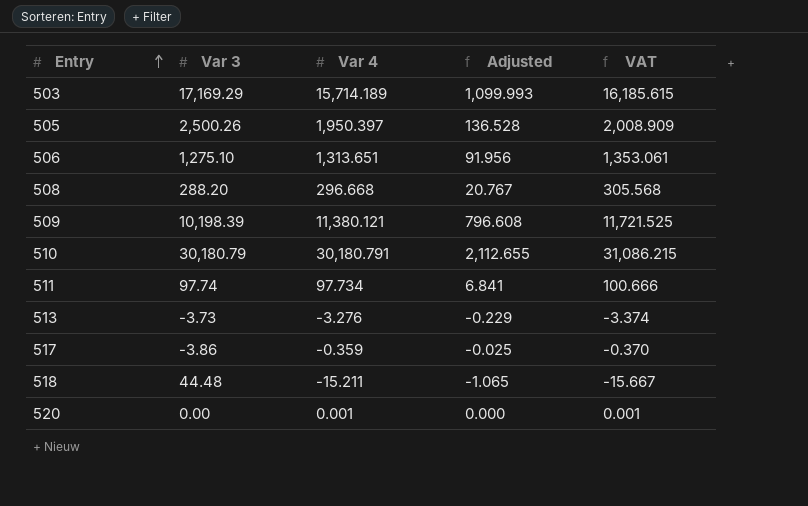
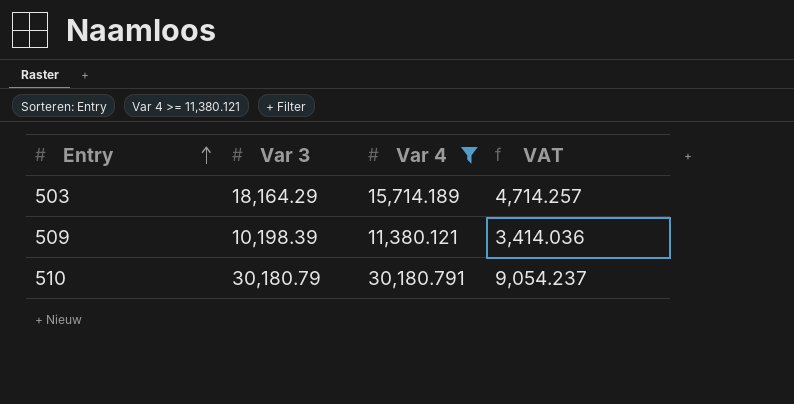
filter: none -> Var 4 >= 11,380.121
column Adjusted | formula: [Var 4] * 0.07 -> none
column VAT | formula: [Var 4] * 1.03 -> [Var 4] * 0.3
503 | Var 3: 17,169.29 -> 18,164.29

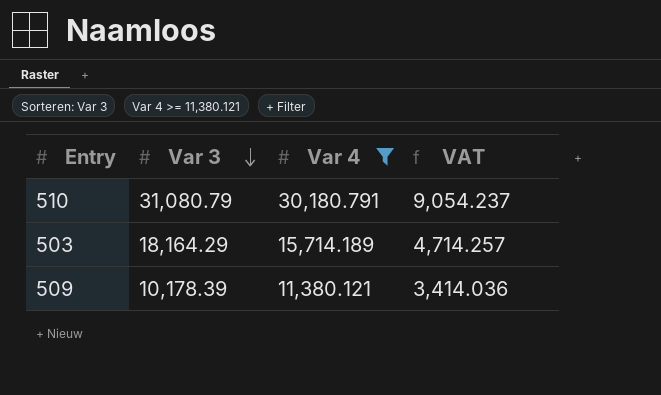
row order: Entry ascending -> Var 3 descending
510 | Var 3: 30,180.79 -> 31,080.79
509 | Var 3: 10,198.39 -> 10,178.39

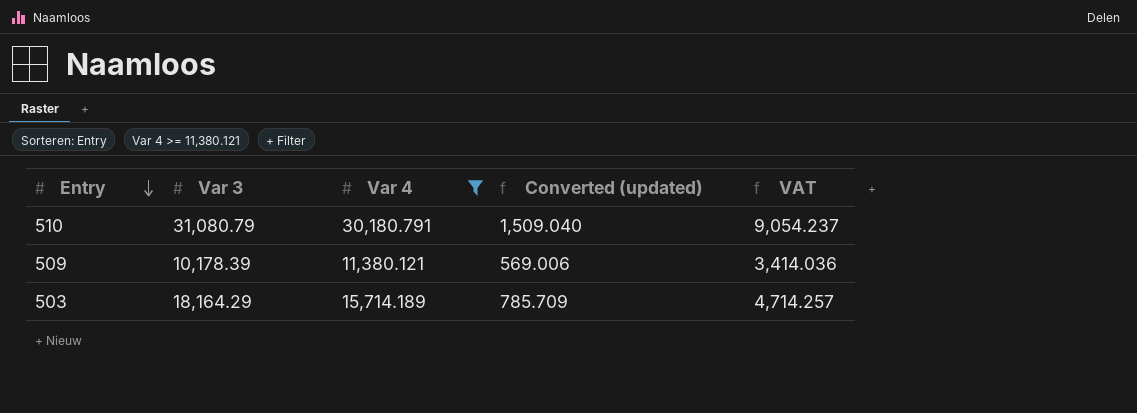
row order: Var 3 descending -> Entry descending
column Converted (updated) | formula: none -> [Var 4] * 0.05

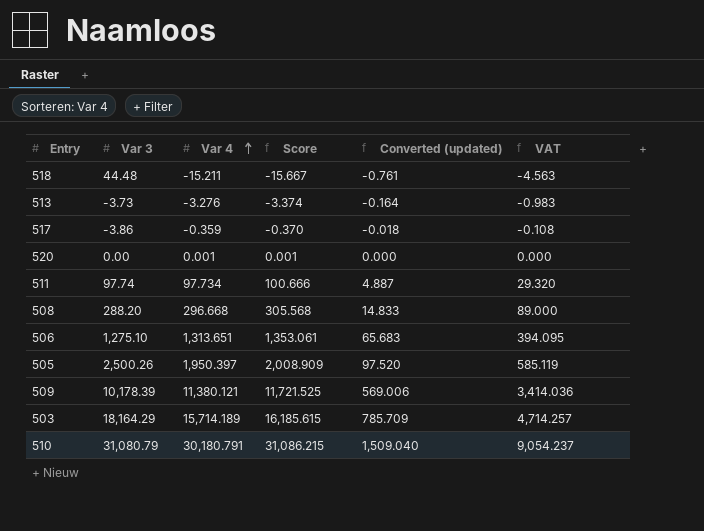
filter: Var 4 >= 11,380.121 -> none
row order: Entry descending -> Var 4 ascending
column Score | formula: none -> [Var 4] * 1.03

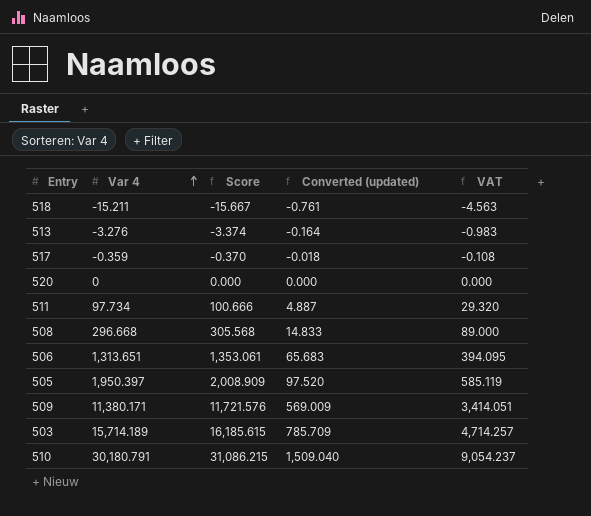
column Var 3 | position: 2 -> none
520 | Var 4: 0.001 -> 0
520 | Score: 0.001 -> 0.000
509 | Var 4: 11,380.121 -> 11,380.171
509 | Score: 11,721.525 -> 11,721.576
509 | Converted (updated): 569.006 -> 569.009
509 | VAT: 3,414.036 -> 3,414.051

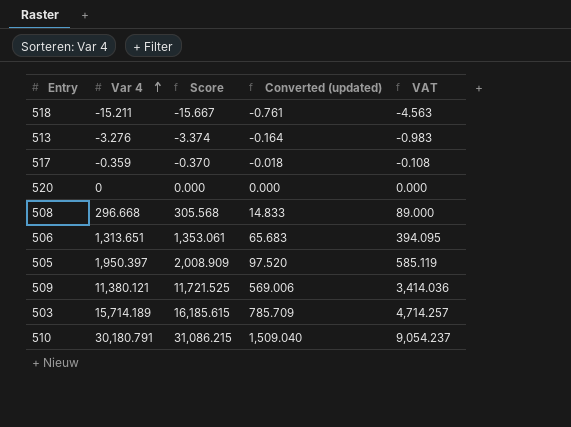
row 511: 97.734 | 100.666 | 4.887 | 29.320 -> none
509 | Var 4: 11,380.171 -> 11,380.121
509 | Score: 11,721.576 -> 11,721.525
509 | Converted (updated): 569.009 -> 569.006
509 | VAT: 3,414.051 -> 3,414.036

